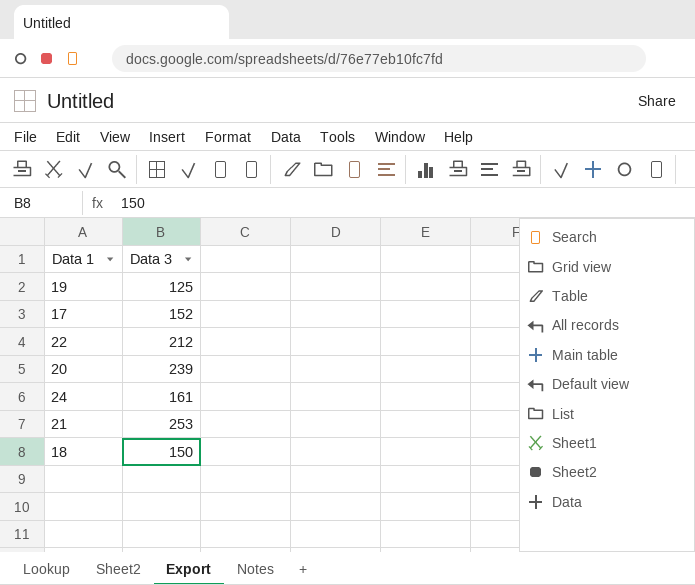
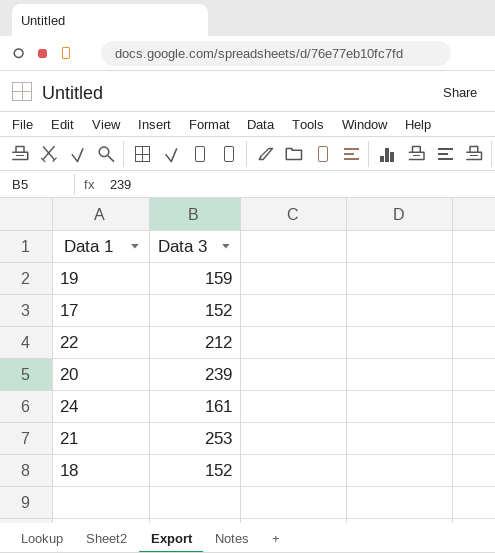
19 | Data 3: 125 -> 159
18 | Data 3: 150 -> 152

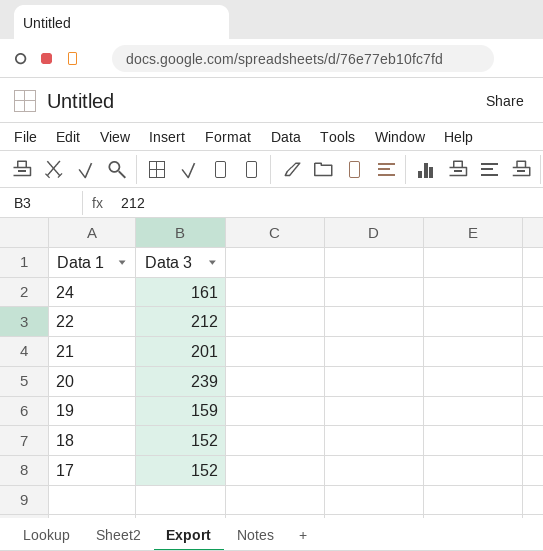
row order: none -> Data 1 descending
21 | Data 3: 253 -> 201

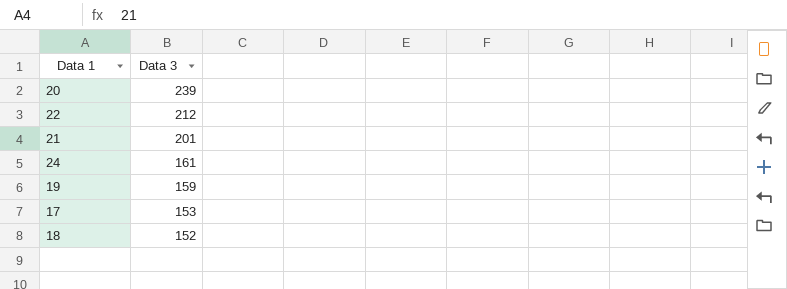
row order: Data 1 descending -> Data 3 descending
17 | Data 3: 152 -> 153

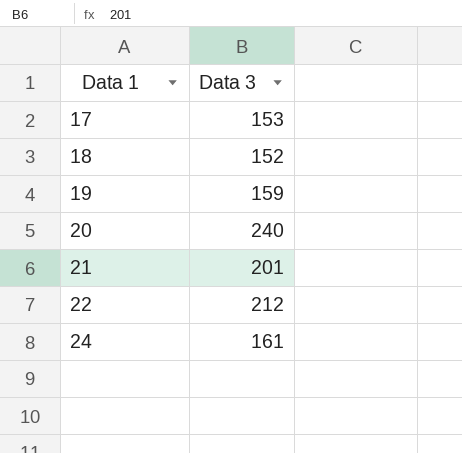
row order: Data 3 descending -> Data 1 ascending
20 | Data 3: 239 -> 240

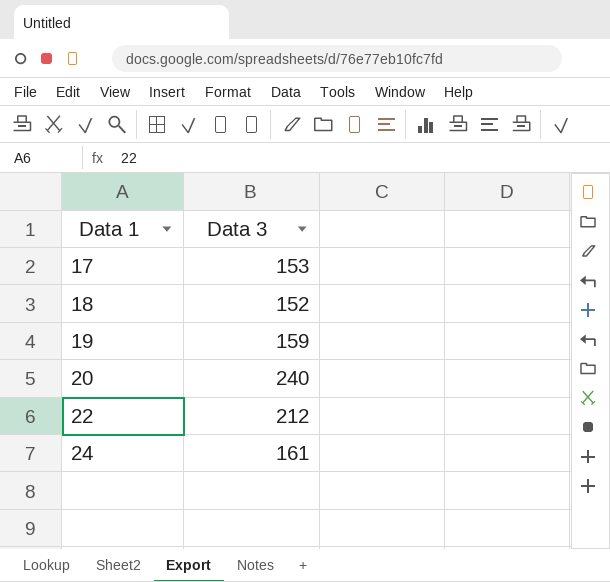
row 21: 201 -> none

